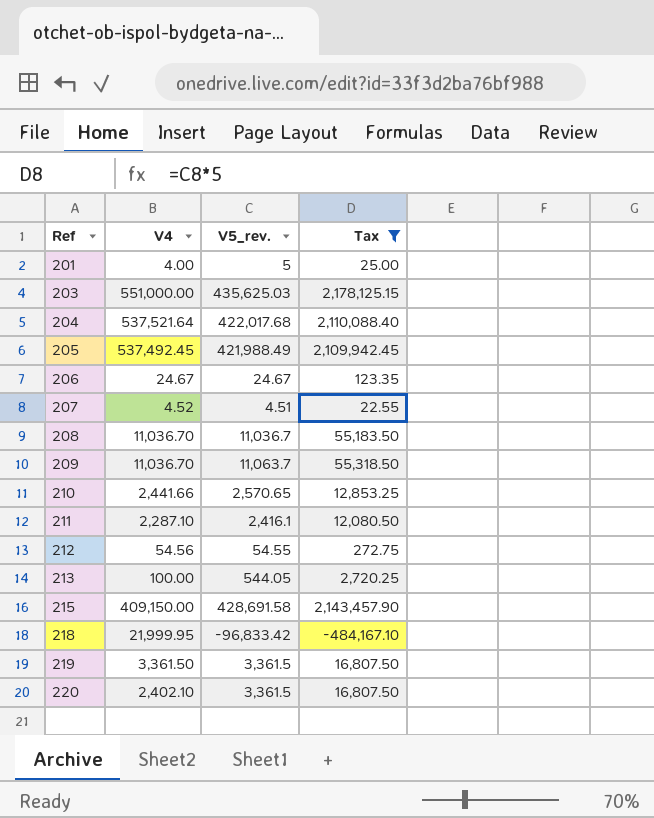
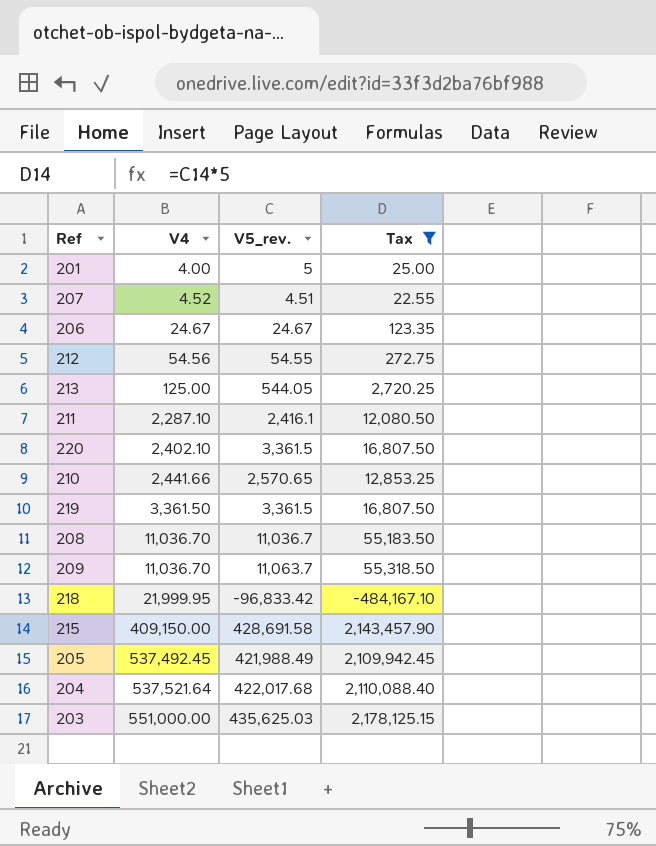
row order: Ref ascending -> V4 ascending
213 | V4: 100.00 -> 125.00

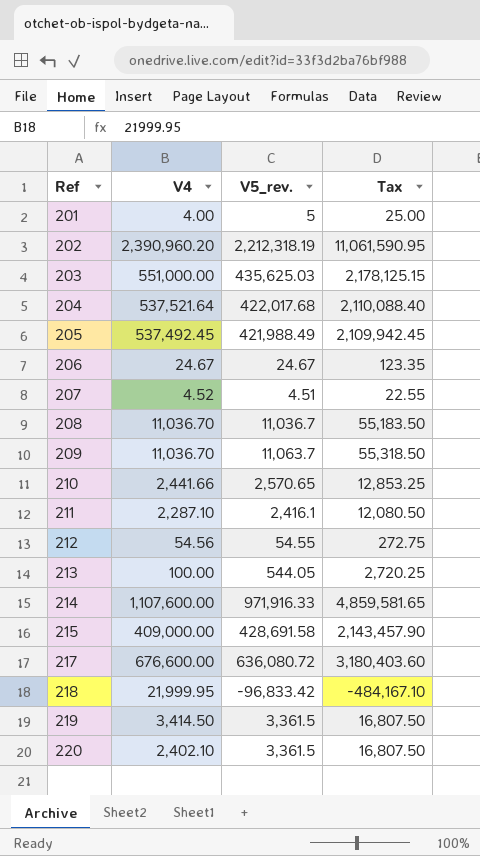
filter: Tax <= 2,178,125.15 -> none
row order: V4 ascending -> Ref ascending
213 | V4: 125.00 -> 100.00
215 | V4: 409,150.00 -> 409,000.00
219 | V4: 3,361.50 -> 3,414.50

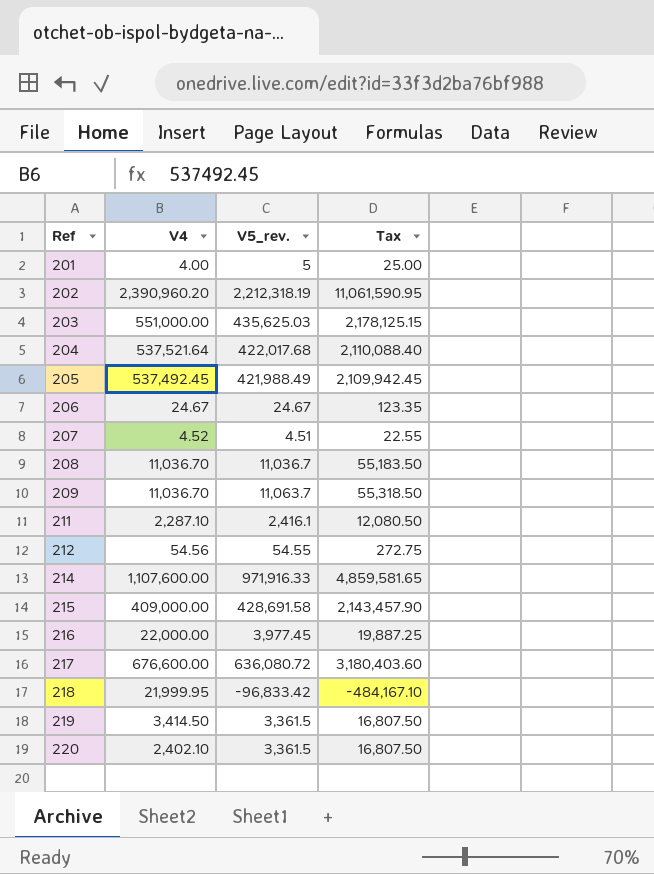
row 210: 2,441.66 | 2,570.65 | 12,853.25 -> none
row 213: 100.00 | 544.05 | 2,720.25 -> none
row 216: none -> 22,000.00 | 3,977.45 | 19,887.25

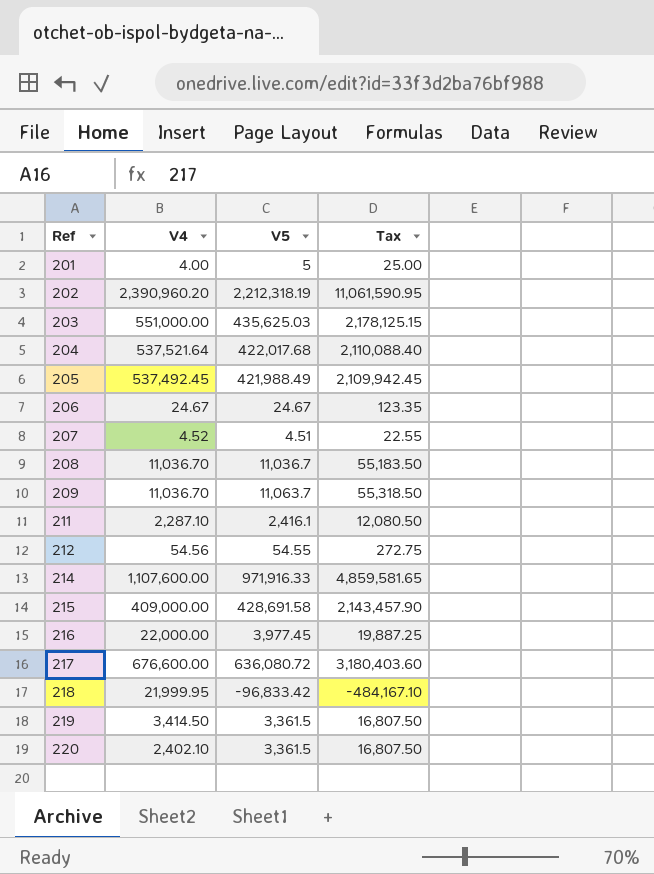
column name: V5_rev. -> V5

